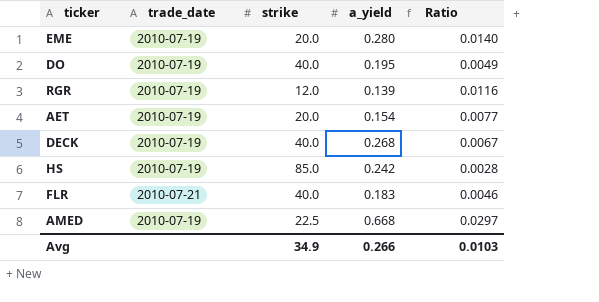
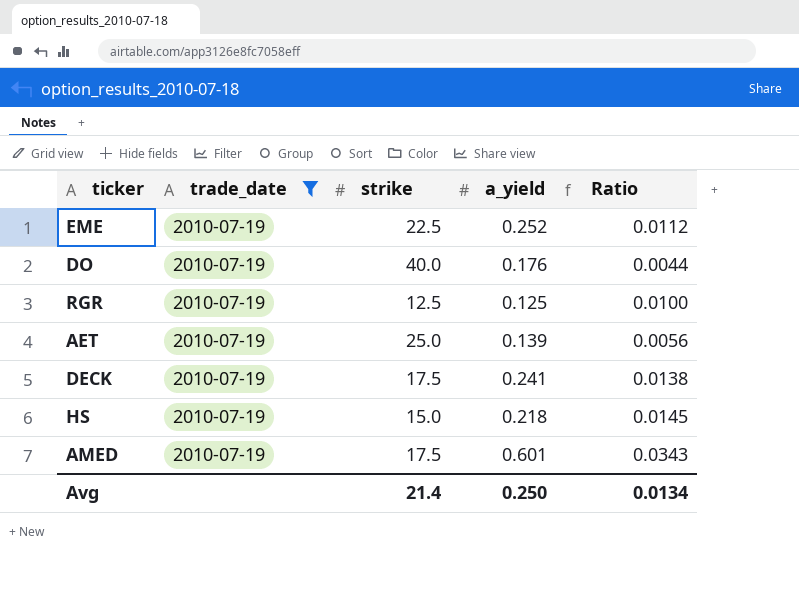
filter: none -> trade_date = 2010-07-19
EME | strike: 20.0 -> 22.5
EME | a_yield: 0.280 -> 0.252
EME | Ratio: 0.0140 -> 0.0112
DO | a_yield: 0.195 -> 0.176
DO | Ratio: 0.0049 -> 0.0044
RGR | strike: 12.0 -> 12.5
RGR | a_yield: 0.139 -> 0.125
RGR | Ratio: 0.0116 -> 0.0100
AET | strike: 20.0 -> 25.0
AET | a_yield: 0.154 -> 0.139
AET | Ratio: 0.0077 -> 0.0056
DECK | strike: 40.0 -> 17.5
DECK | a_yield: 0.268 -> 0.241
DECK | Ratio: 0.0067 -> 0.0138
HS | strike: 85.0 -> 15.0
HS | a_yield: 0.242 -> 0.218
HS | Ratio: 0.0028 -> 0.0145
AMED | strike: 22.5 -> 17.5
AMED | a_yield: 0.668 -> 0.601
AMED | Ratio: 0.0297 -> 0.0343
Avg | strike: 34.9 -> 21.4
Avg | a_yield: 0.266 -> 0.250
Avg | Ratio: 0.0103 -> 0.0134

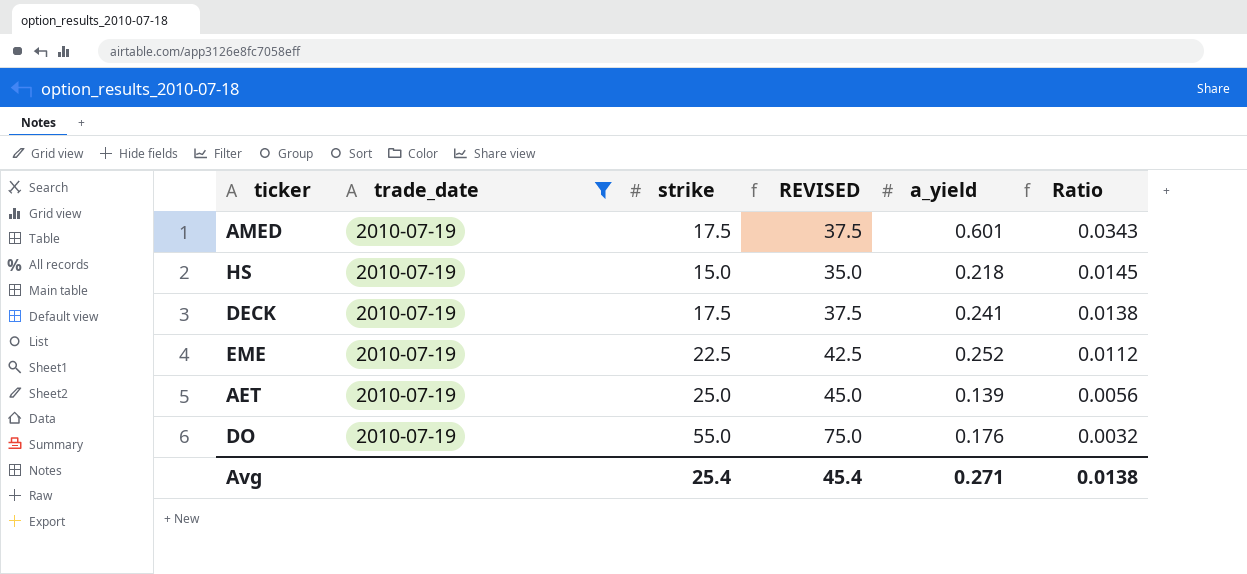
row order: none -> Ratio descending
column REVISED | formula: none -> [strike] + 20
row RGR: 2010-07-19 | 12.5 | 0.125 | 0.0100 -> none
DO | strike: 40.0 -> 55.0
DO | Ratio: 0.0044 -> 0.0032
Avg | strike: 21.4 -> 25.4
Avg | a_yield: 0.250 -> 0.271
Avg | Ratio: 0.0134 -> 0.0138

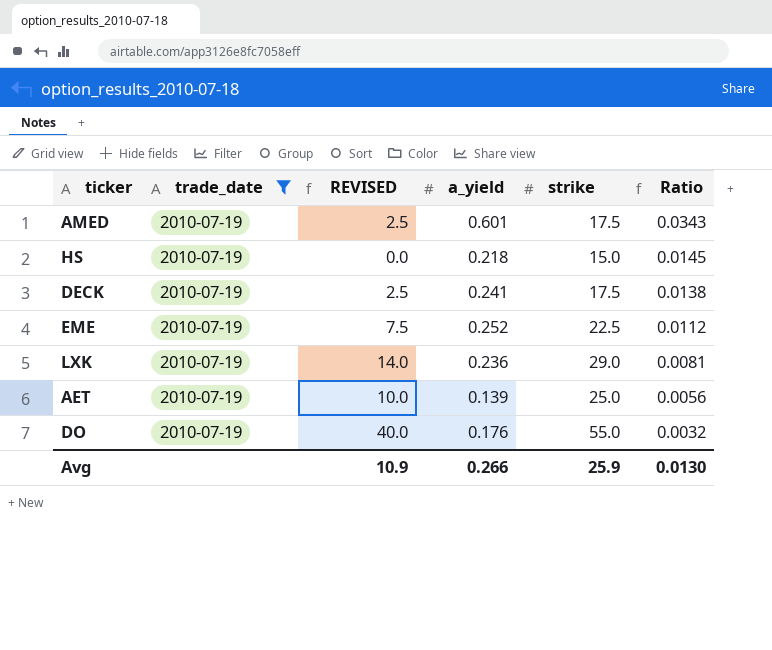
column REVISED | formula: [strike] + 20 -> [strike] - 15
column strike | position: 3 -> 5
row LXK: none -> 2010-07-19 | 14.0 | 0.236 | 29.0 | 0.0081
Avg | REVISED: 45.4 -> 10.9
Avg | a_yield: 0.271 -> 0.266
Avg | strike: 25.4 -> 25.9
Avg | Ratio: 0.0138 -> 0.0130

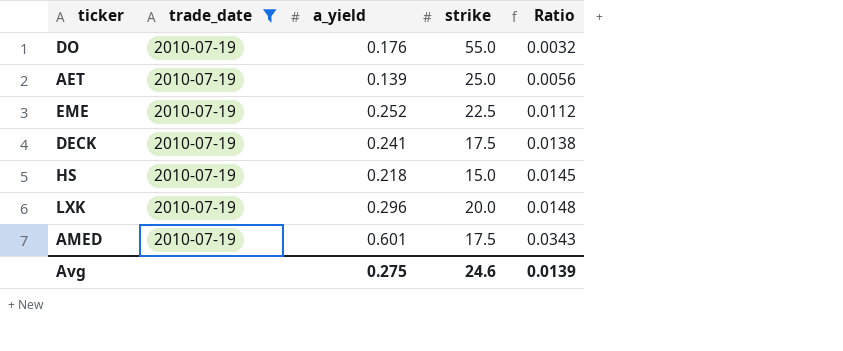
row order: Ratio descending -> Ratio ascending
column REVISED | formula: [strike] - 15 -> none
LXK | a_yield: 0.236 -> 0.296
LXK | strike: 29.0 -> 20.0
LXK | Ratio: 0.0081 -> 0.0148
Avg | a_yield: 0.266 -> 0.275
Avg | strike: 25.9 -> 24.6
Avg | Ratio: 0.0130 -> 0.0139

